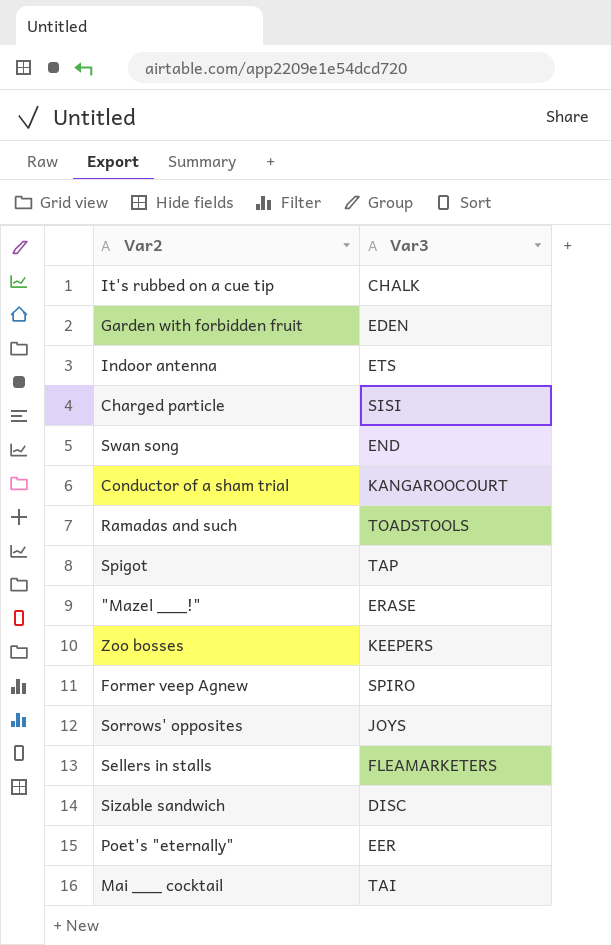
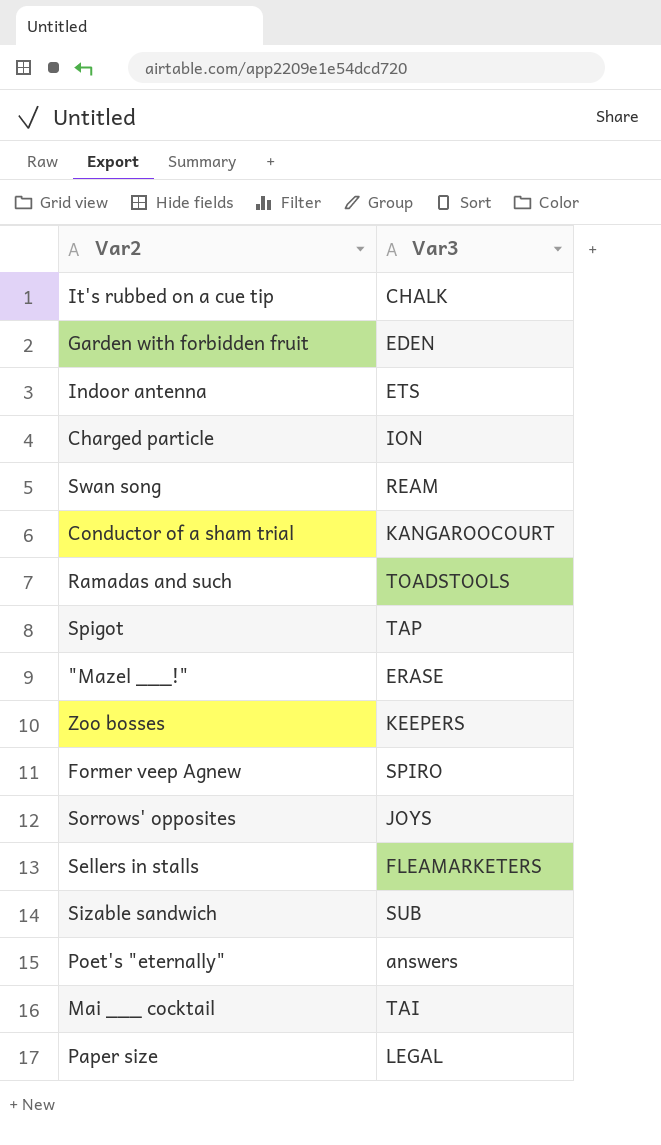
Charged particle | Var3: SISI -> ION
Swan song | Var3: END -> REAM
Sizable sandwich | Var3: DISC -> SUB
Poet's "eternally" | Var3: EER -> answers
row Paper size: none -> LEGAL

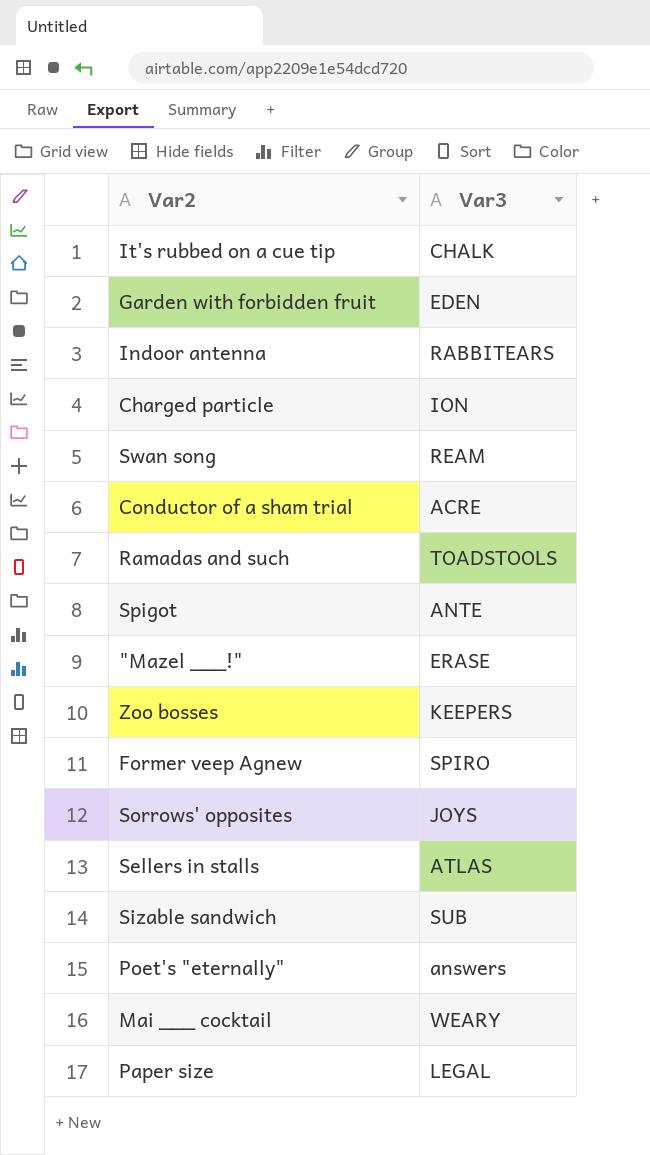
Indoor antenna | Var3: ETS -> RABBITEARS
Conductor of a sham trial | Var3: KANGAROOCOURT -> ACRE
Spigot | Var3: TAP -> ANTE
Sellers in stalls | Var3: FLEAMARKETERS -> ATLAS
Mai ___ cocktail | Var3: TAI -> WEARY

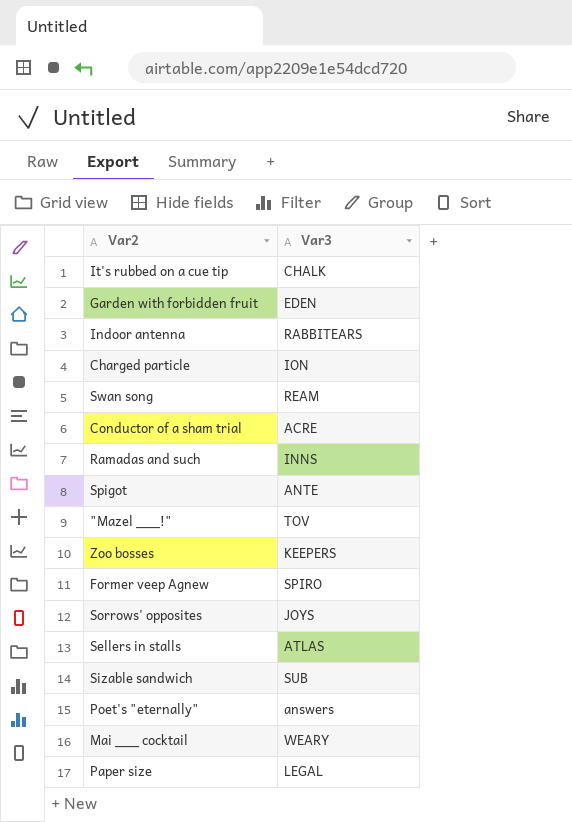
Ramadas and such | Var3: TOADSTOOLS -> INNS
"Mazel ___!" | Var3: ERASE -> TOV

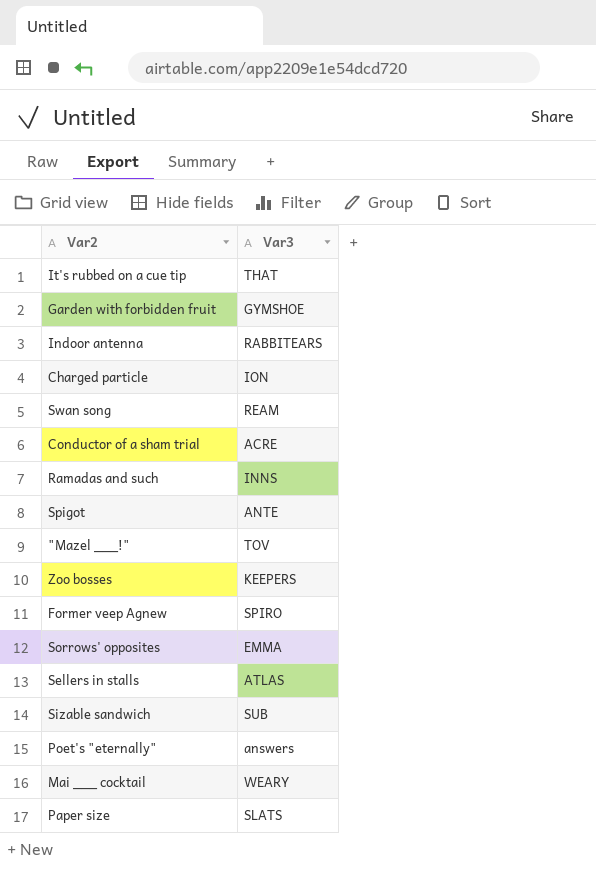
It's rubbed on a cue tip | Var3: CHALK -> THAT
Garden with forbidden fruit | Var3: EDEN -> GYMSHOE
Sorrows' opposites | Var3: JOYS -> EMMA
Paper size | Var3: LEGAL -> SLATS

